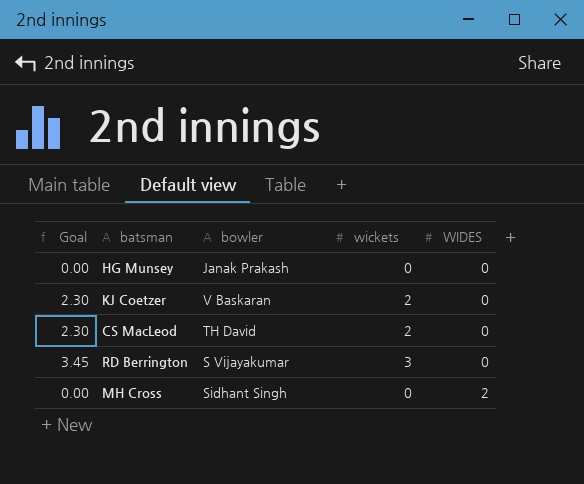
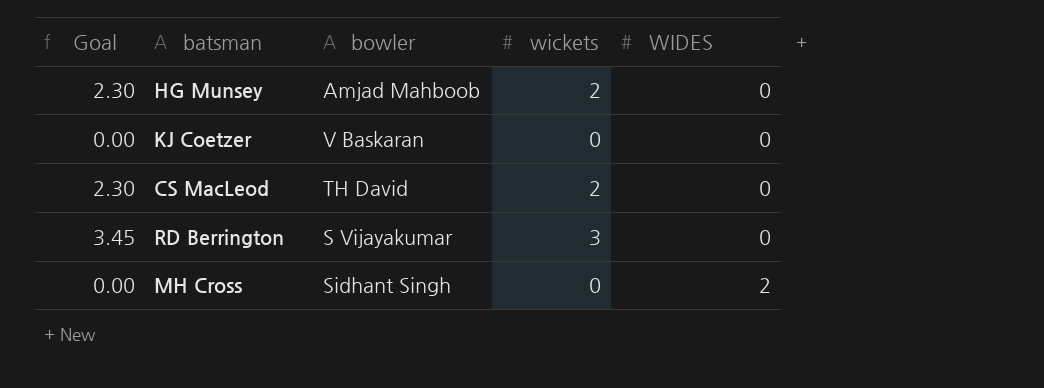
HG Munsey | Goal: 0.00 -> 2.30
HG Munsey | bowler: Janak Prakash -> Amjad Mahboob
HG Munsey | wickets: 0 -> 2
KJ Coetzer | Goal: 2.30 -> 0.00
KJ Coetzer | wickets: 2 -> 0

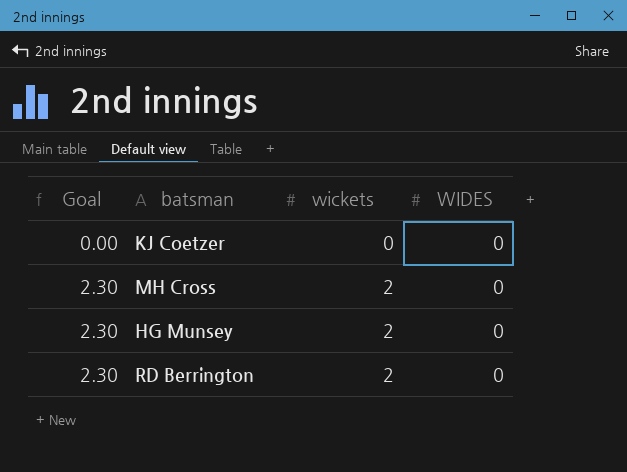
row order: WIDES ascending -> Goal ascending
column bowler | position: 3 -> none
row CS MacLeod: 2.30 | TH David | 2 | 0 -> none
MH Cross | Goal: 0.00 -> 2.30
MH Cross | wickets: 0 -> 2
MH Cross | WIDES: 2 -> 0
RD Berrington | Goal: 3.45 -> 2.30
RD Berrington | wickets: 3 -> 2

